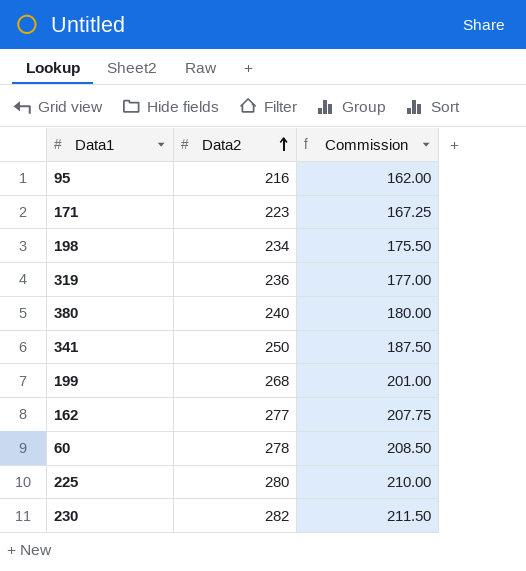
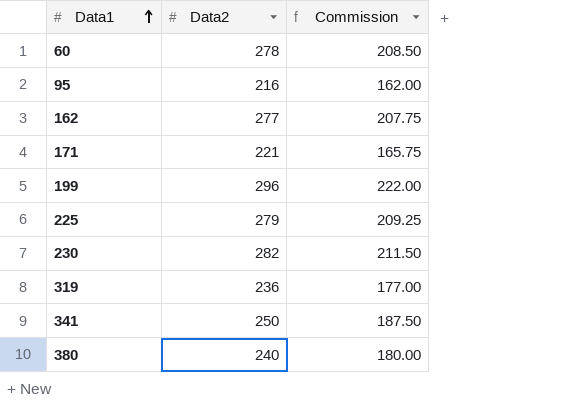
row order: Data2 ascending -> Data1 ascending
row 198: 234 | 175.50 -> none
171 | Data2: 223 -> 221
171 | Commission: 167.25 -> 165.75
199 | Data2: 268 -> 296
199 | Commission: 201.00 -> 222.00
225 | Data2: 280 -> 279
225 | Commission: 210.00 -> 209.25

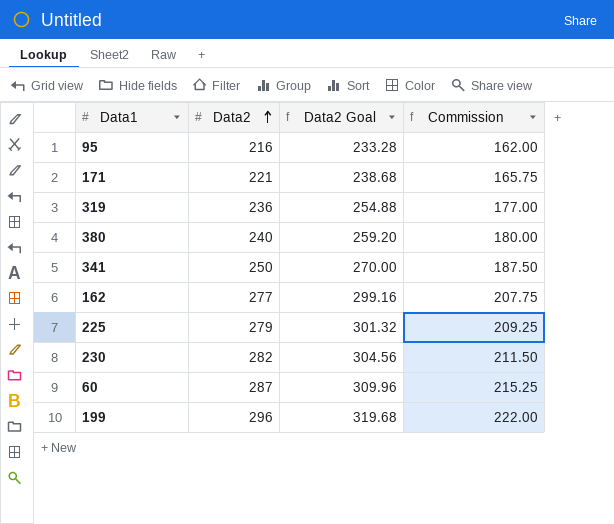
row order: Data1 ascending -> Data2 ascending
column Data2 Goal | formula: none -> [Data2] * 1.08
60 | Data2: 278 -> 287
60 | Commission: 208.50 -> 215.25

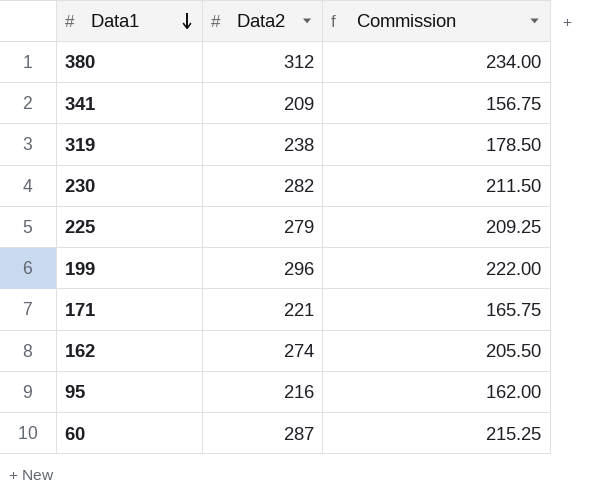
row order: Data2 ascending -> Data1 descending
column Data2 Goal | formula: [Data2] * 1.08 -> none
380 | Data2: 240 -> 312
380 | Commission: 180.00 -> 234.00
341 | Data2: 250 -> 209
341 | Commission: 187.50 -> 156.75
319 | Data2: 236 -> 238
319 | Commission: 177.00 -> 178.50
162 | Data2: 277 -> 274
162 | Commission: 207.75 -> 205.50

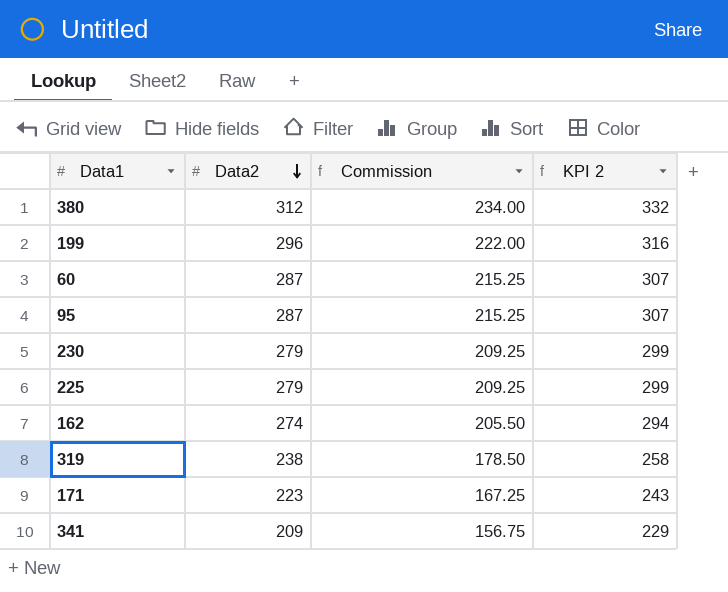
row order: Data1 descending -> Data2 descending
column KPI 2 | formula: none -> [Data2] + 20
95 | Data2: 216 -> 287
95 | Commission: 162.00 -> 215.25
230 | Data2: 282 -> 279
230 | Commission: 211.50 -> 209.25
171 | Data2: 221 -> 223
171 | Commission: 165.75 -> 167.25

